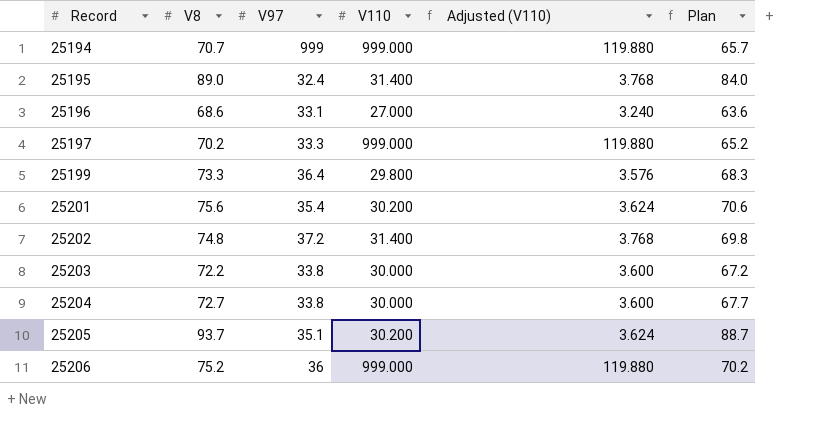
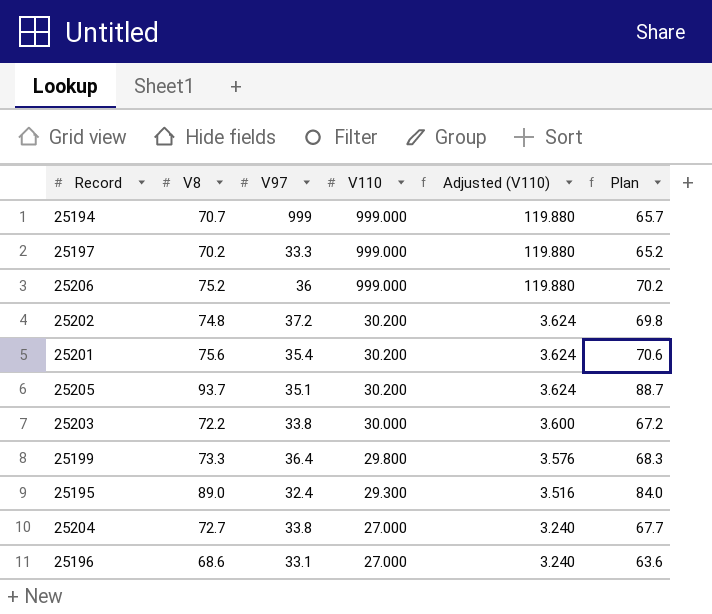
row order: Record ascending -> V110 descending
25202 | V110: 31.400 -> 30.200
25202 | Adjusted (V110): 3.768 -> 3.624
25195 | V110: 31.400 -> 29.300
25195 | Adjusted (V110): 3.768 -> 3.516
25204 | V110: 30.000 -> 27.000
25204 | Adjusted (V110): 3.600 -> 3.240

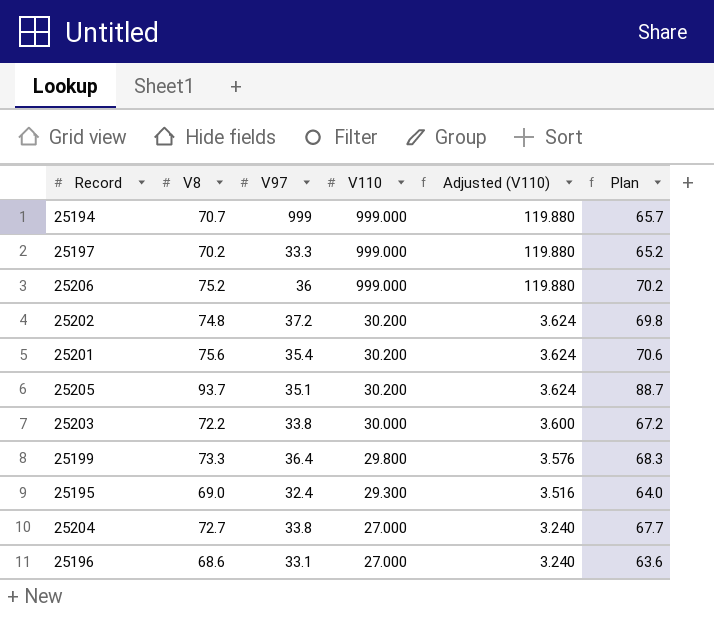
25195 | V8: 89.0 -> 69.0
25195 | Plan: 84.0 -> 64.0

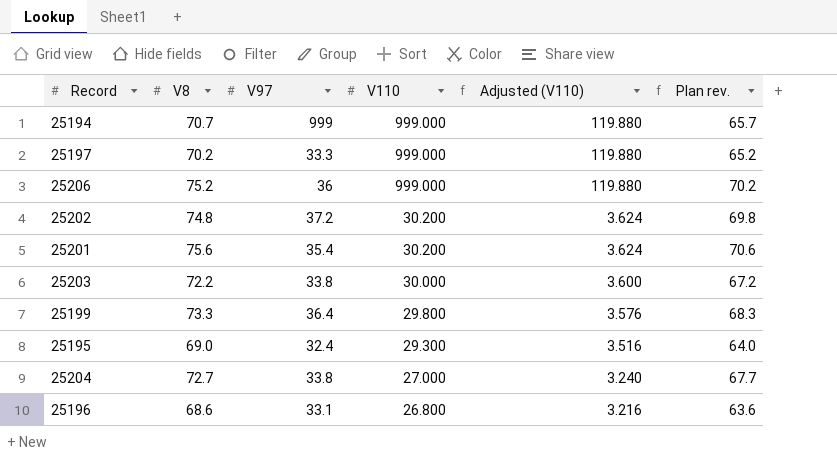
column name: Plan -> Plan rev.
row 25205: 93.7 | 35.1 | 30.200 | 3.624 | 88.7 -> none
25196 | V110: 27.000 -> 26.800
25196 | Adjusted (V110): 3.240 -> 3.216

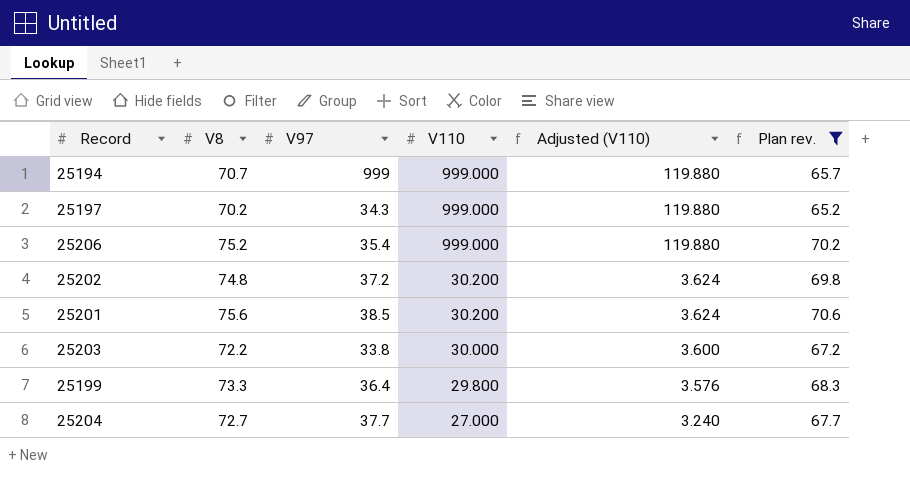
filter: none -> Plan rev. >= 65.2
25197 | V97: 33.3 -> 34.3
25206 | V97: 36 -> 35.4
25201 | V97: 35.4 -> 38.5
25204 | V97: 33.8 -> 37.7

